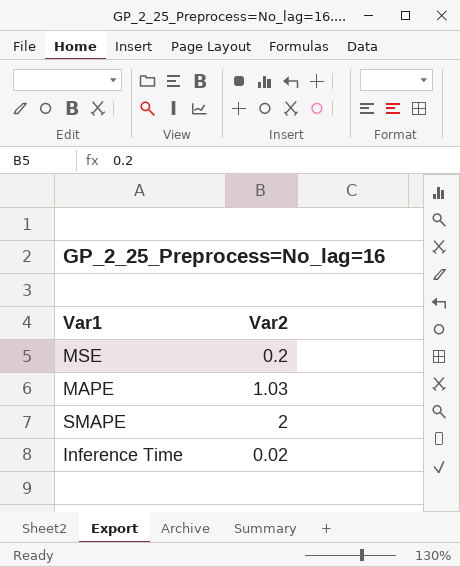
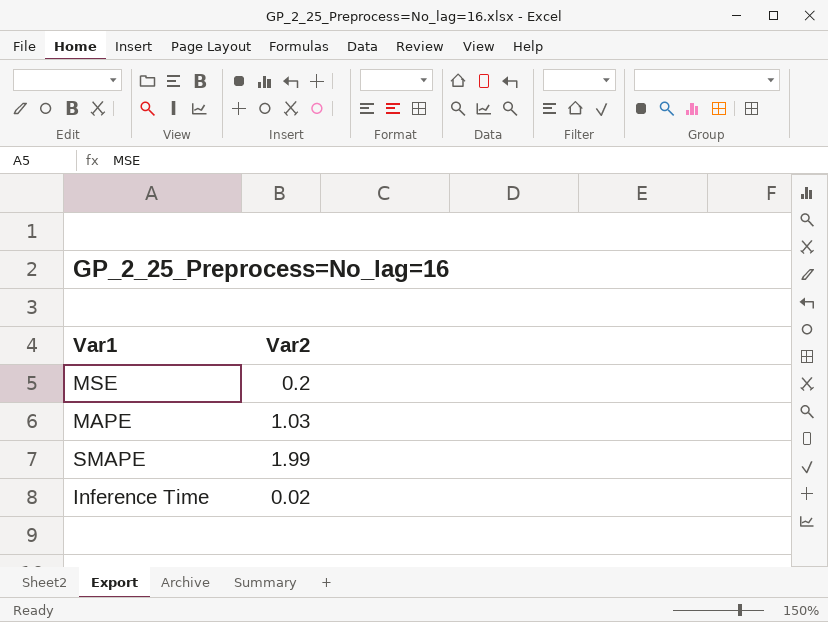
SMAPE | Var2: 2 -> 1.99

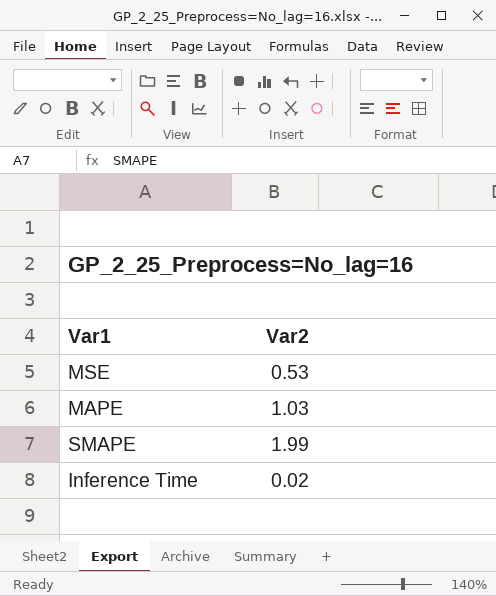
MSE | Var2: 0.2 -> 0.53

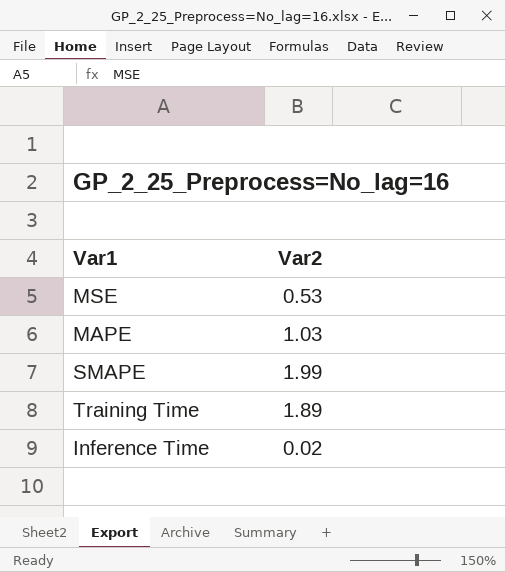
row Training Time: none -> 1.89

